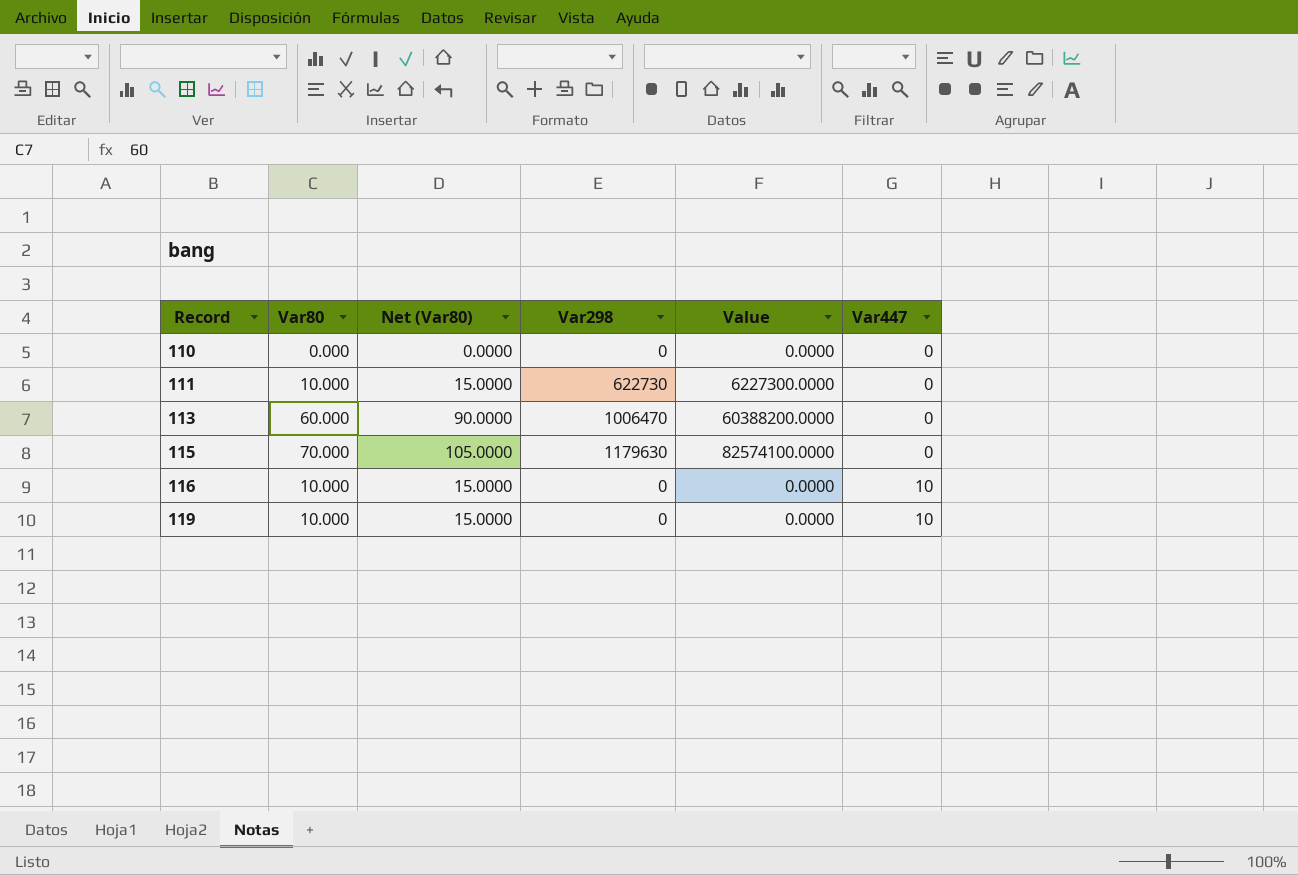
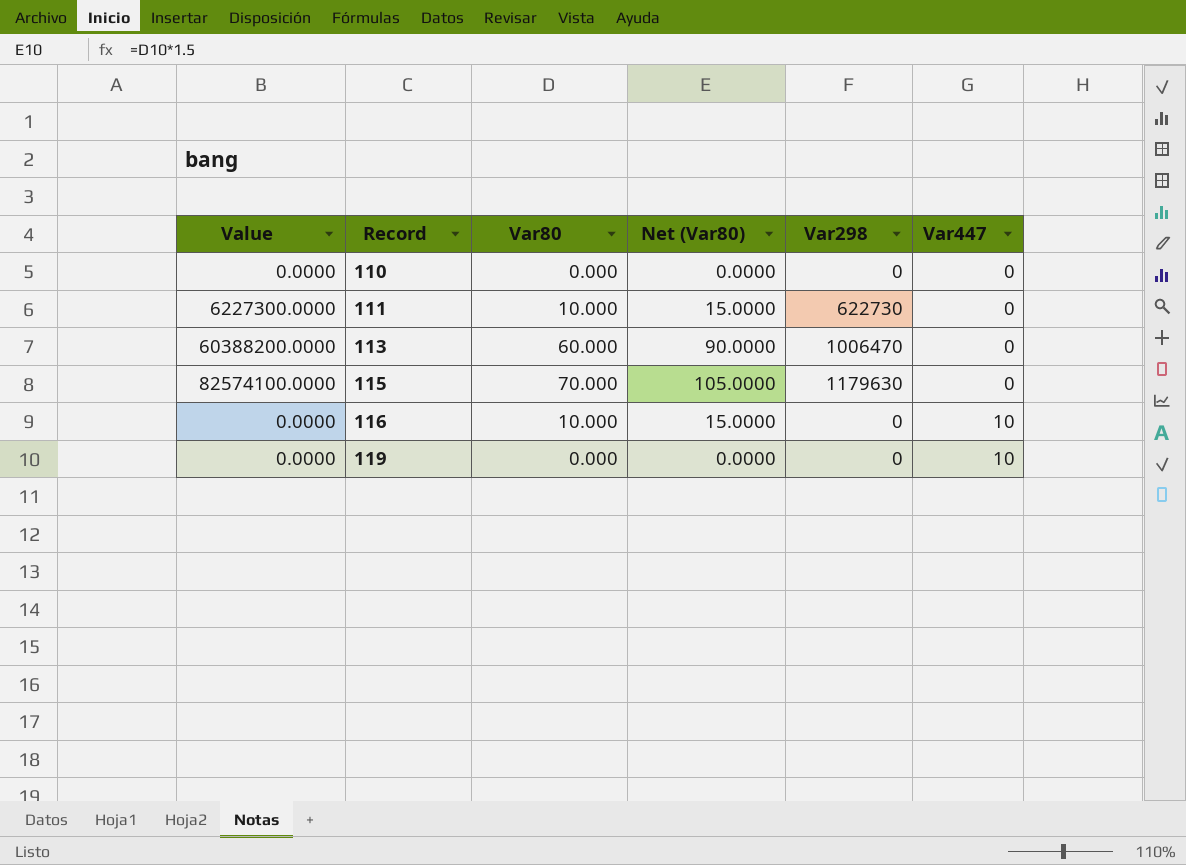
column Value | position: 5 -> 1
119 | Var80: 10.000 -> 0.000
119 | Net (Var80): 15.0000 -> 0.0000

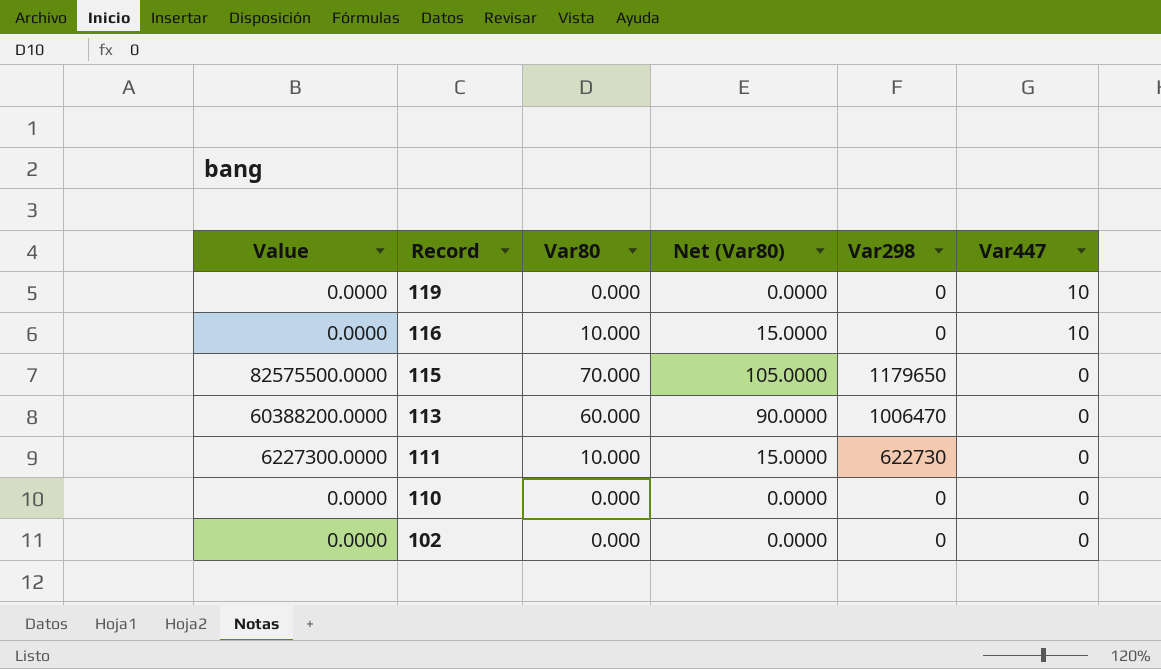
row order: Record ascending -> Record descending
115 | Value: 82574100.0000 -> 82575500.0000
115 | Var298: 1179630 -> 1179650
row 102: none -> 0.0000 | 0.000 | 0.0000 | 0 | 0

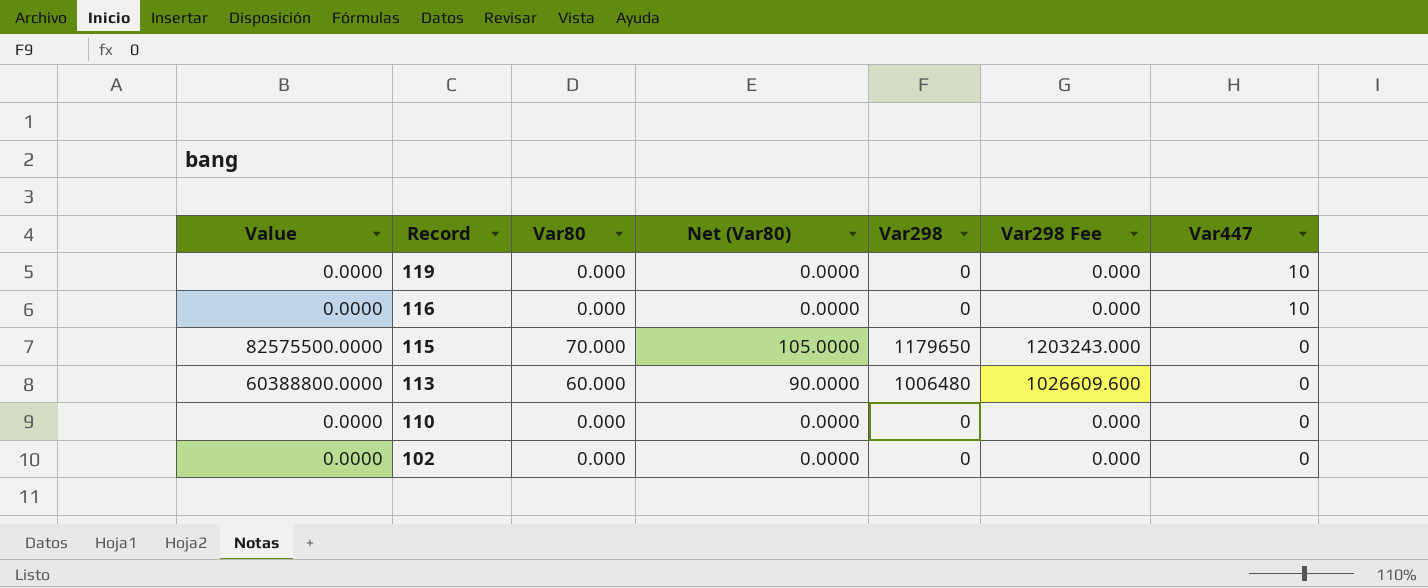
column Var298 Fee | formula: none -> [Var298] * 1.02
row 111: 6227300.0000 | 10.000 | 15.0000 | 622730 | 0 -> none
116 | Var80: 10.000 -> 0.000
116 | Net (Var80): 15.0000 -> 0.0000
113 | Value: 60388200.0000 -> 60388800.0000
113 | Var298: 1006470 -> 1006480

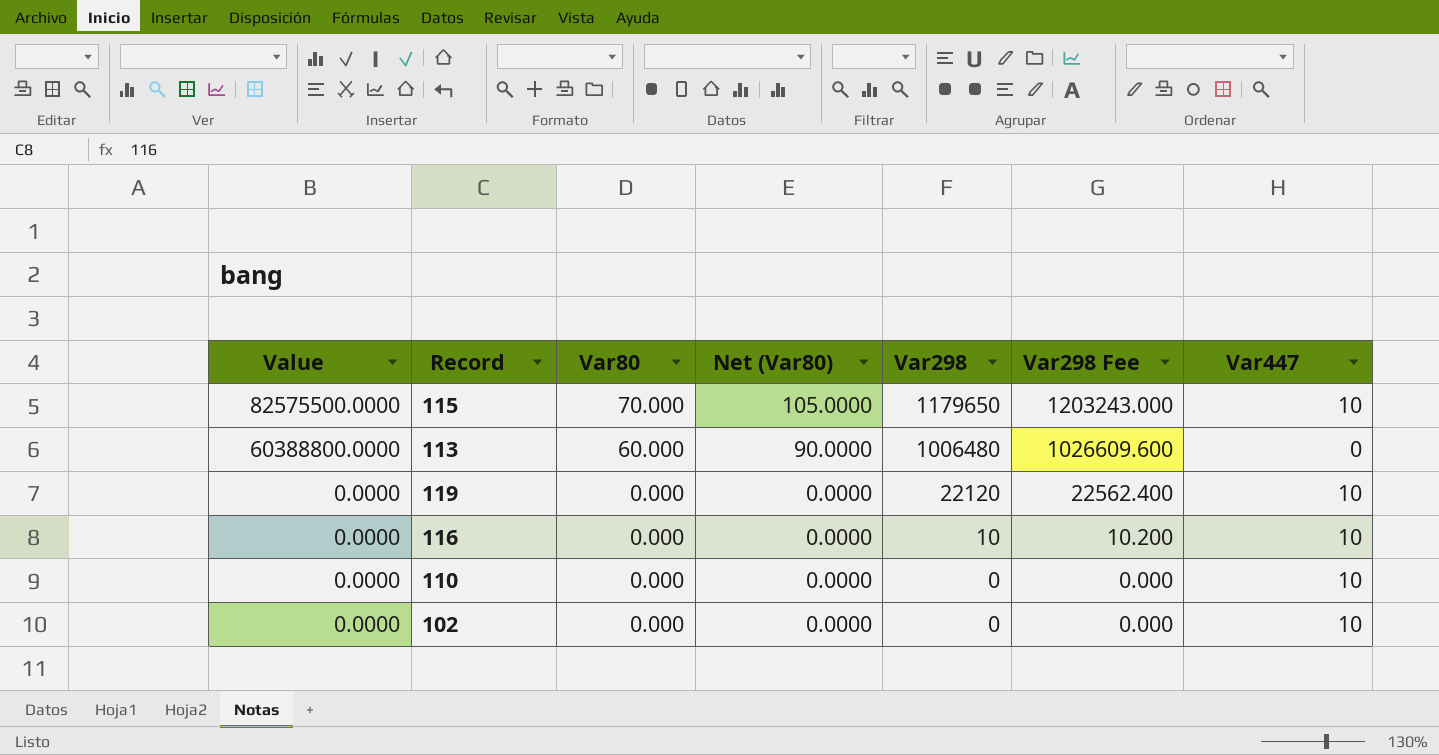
row order: Record descending -> Value descending
115 | Var447: 0 -> 10
119 | Var298: 0 -> 22120
119 | Var298 Fee: 0.000 -> 22562.400
116 | Var298: 0 -> 10
116 | Var298 Fee: 0.000 -> 10.200
110 | Var447: 0 -> 10
102 | Var447: 0 -> 10

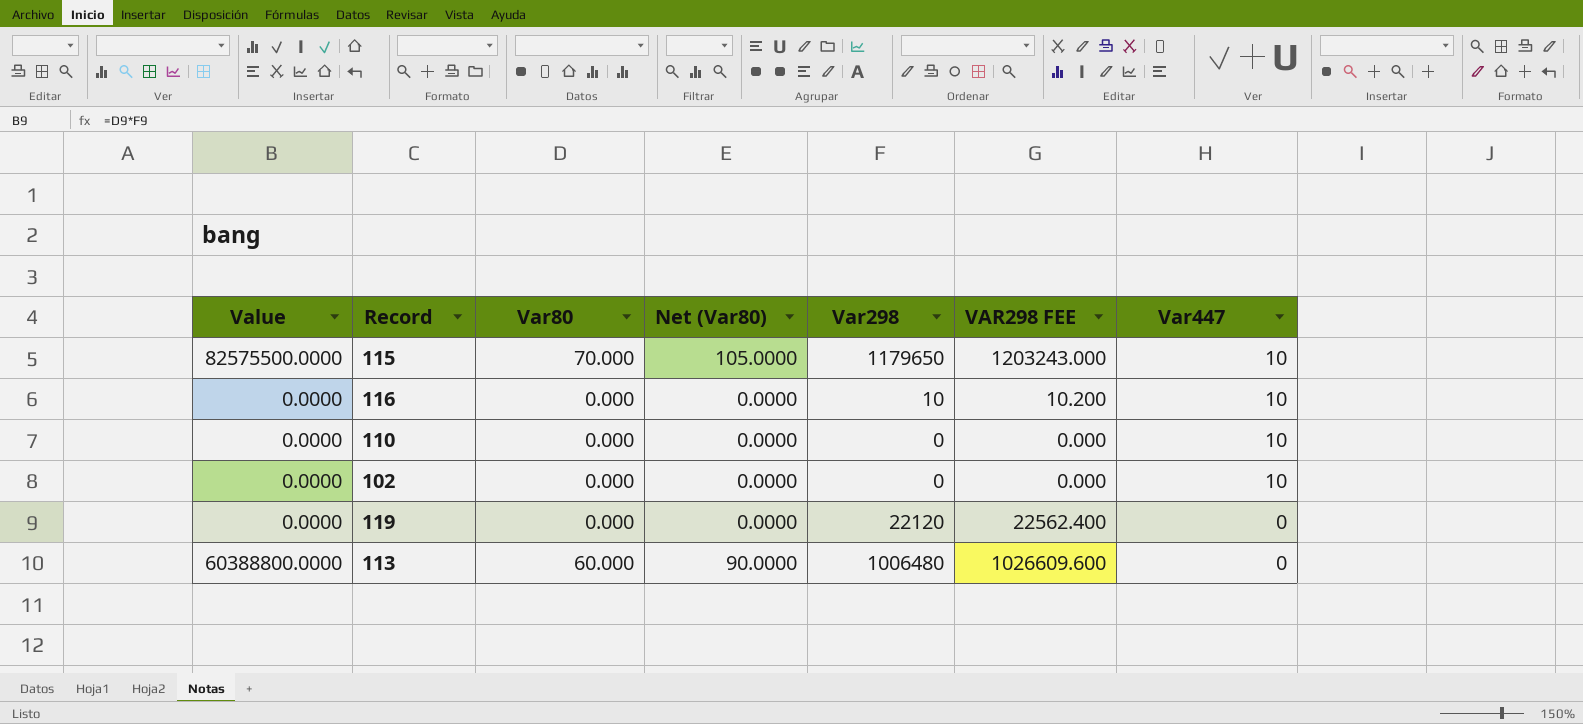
row order: Value descending -> Var447 descending
column name: Var298 Fee -> VAR298 FEE
119 | Var447: 10 -> 0

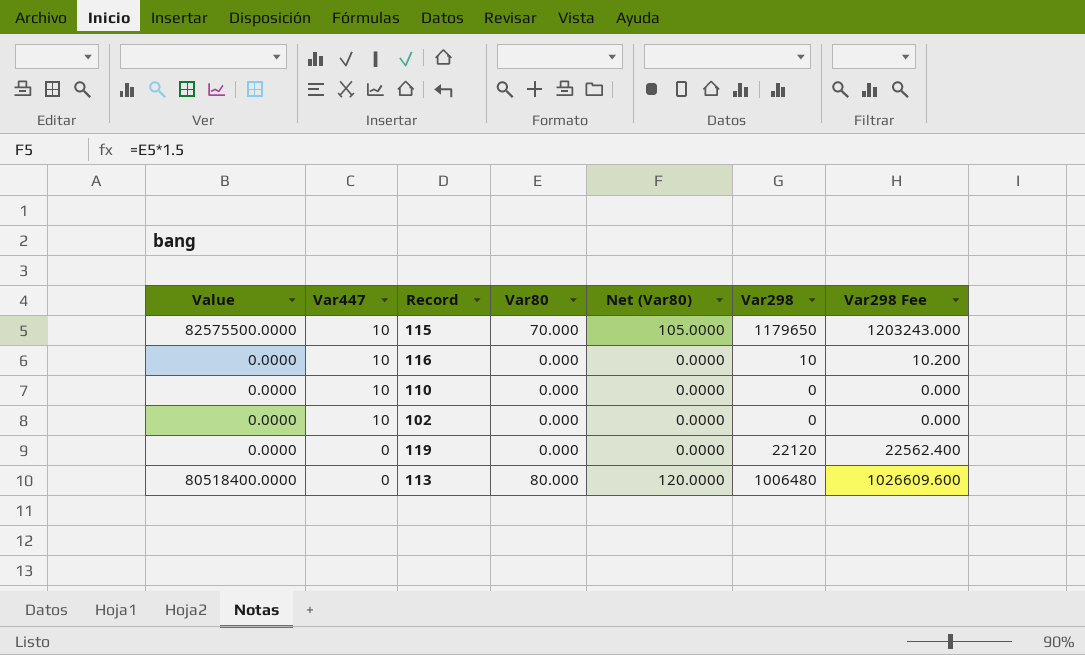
column Var447 | position: 7 -> 2
column name: VAR298 FEE -> Var298 Fee
113 | Value: 60388800.0000 -> 80518400.0000
113 | Var80: 60.000 -> 80.000
113 | Net (Var80): 90.0000 -> 120.0000

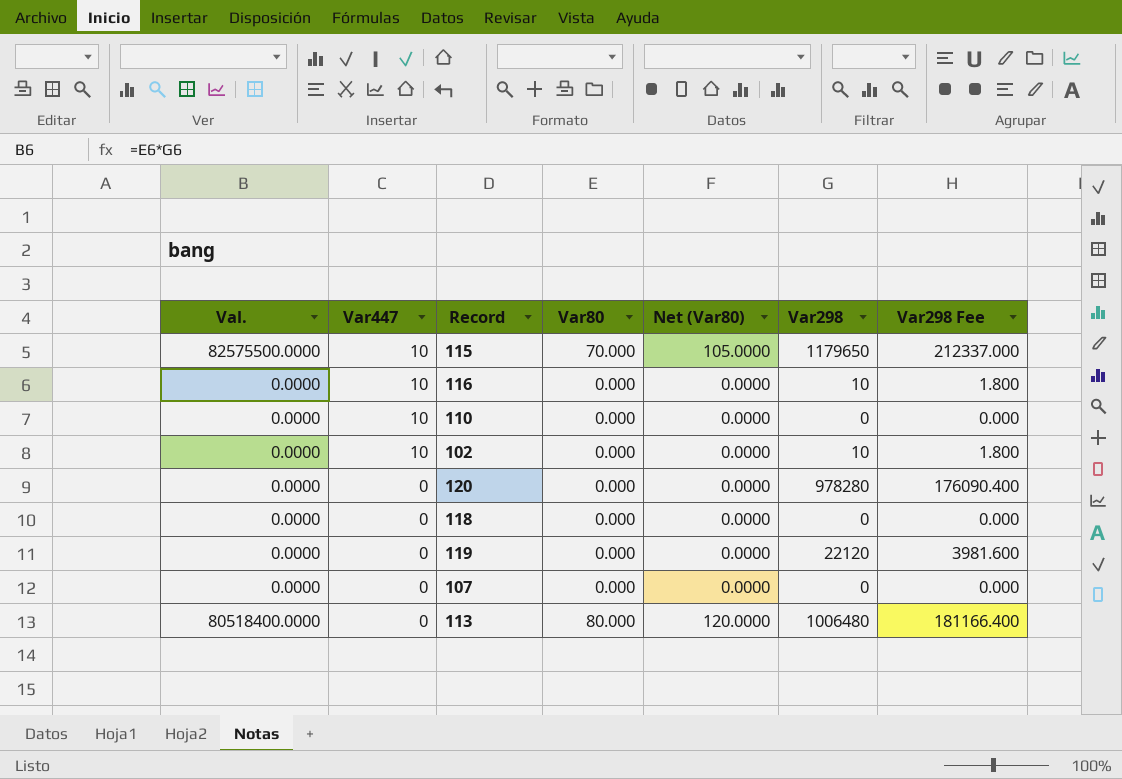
column name: Value -> Val.
column Var298 Fee | formula: [Var298] * 1.02 -> [Var298] * 0.18
102 | Var298: 0 -> 10
row 120: none -> 0.0000 | 0 | 0.000 | 0.0000 | 978280 | 176090.400
row 118: none -> 0.0000 | 0 | 0.000 | 0.0000 | 0 | 0.000
row 107: none -> 0.0000 | 0 | 0.000 | 0.0000 | 0 | 0.000

